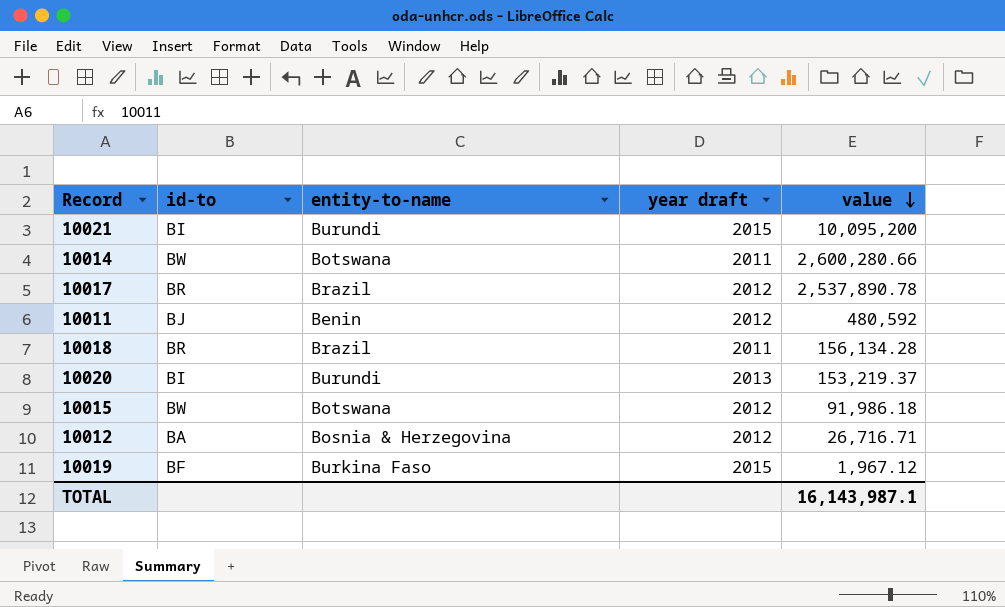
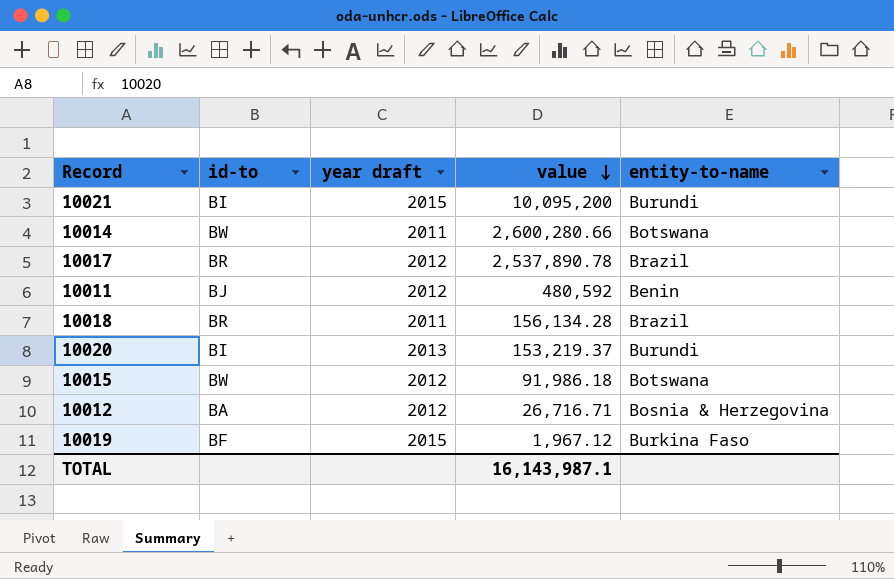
column entity-to-name | position: 3 -> 5

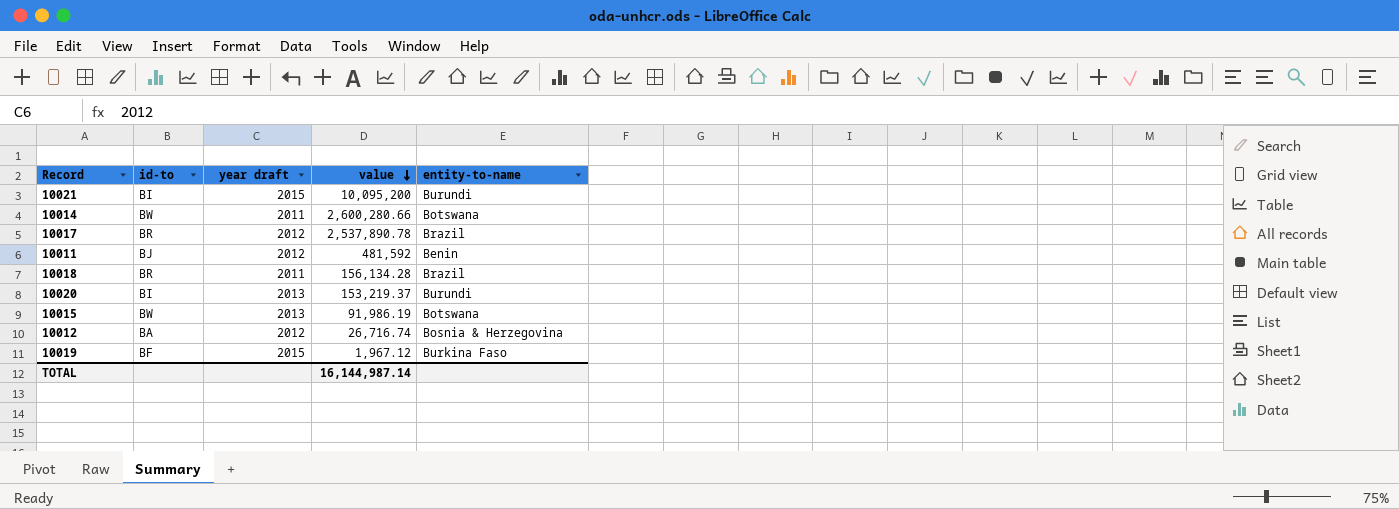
10011 | value: 480,592 -> 481,592
10015 | year draft: 2012 -> 2013
10015 | value: 91,986.18 -> 91,986.19
10012 | value: 26,716.71 -> 26,716.74
TOTAL | value: 16,143,987.1 -> 16,144,987.14

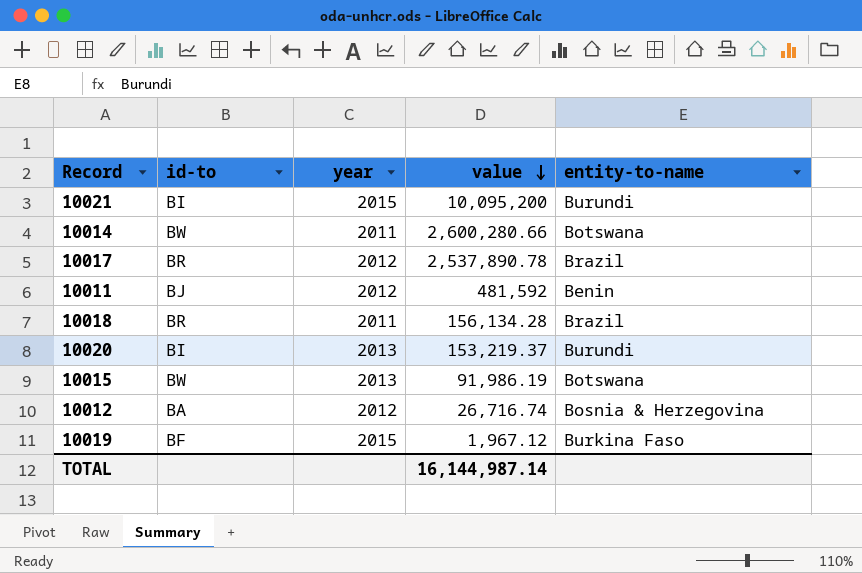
column name: year draft -> year

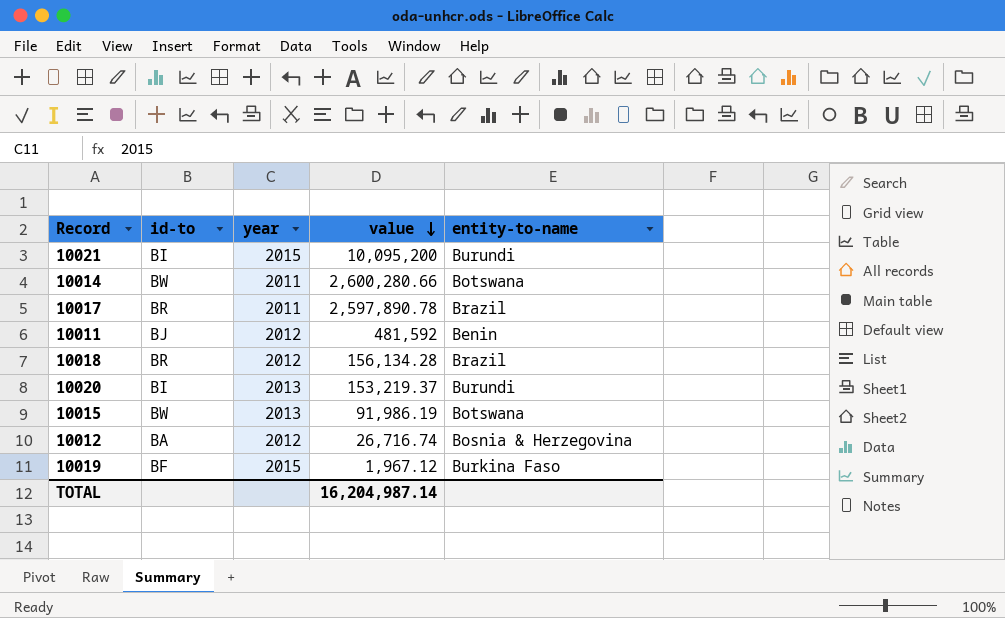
10017 | year: 2012 -> 2011
10017 | value: 2,537,890.78 -> 2,597,890.78
10018 | year: 2011 -> 2012
TOTAL | value: 16,144,987.14 -> 16,204,987.14

